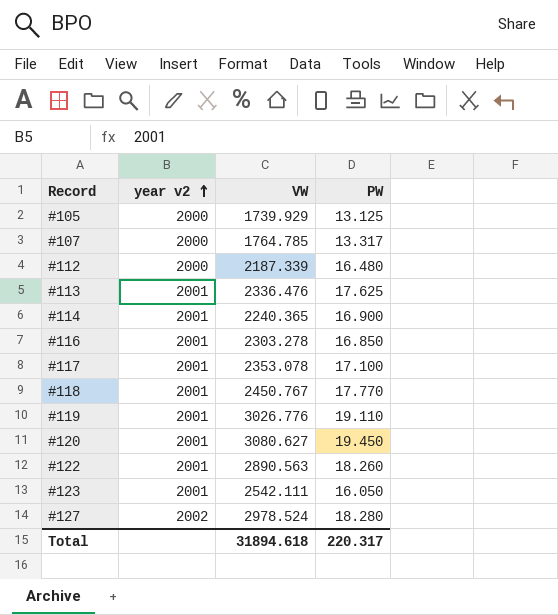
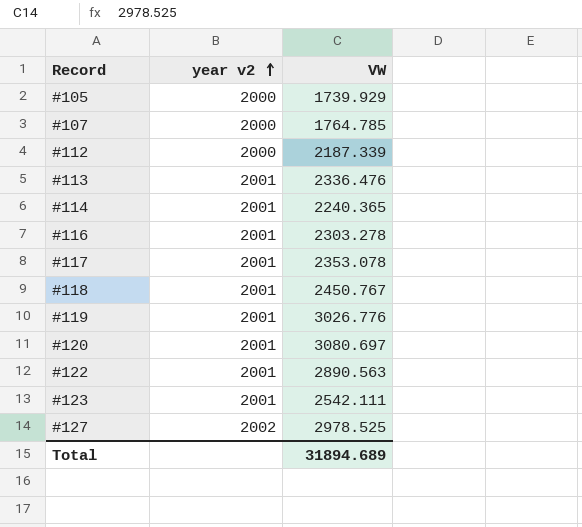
column PW | position: 4 -> none
#120 | VW: 3080.627 -> 3080.697
#127 | VW: 2978.524 -> 2978.525
Total | VW: 31894.618 -> 31894.689

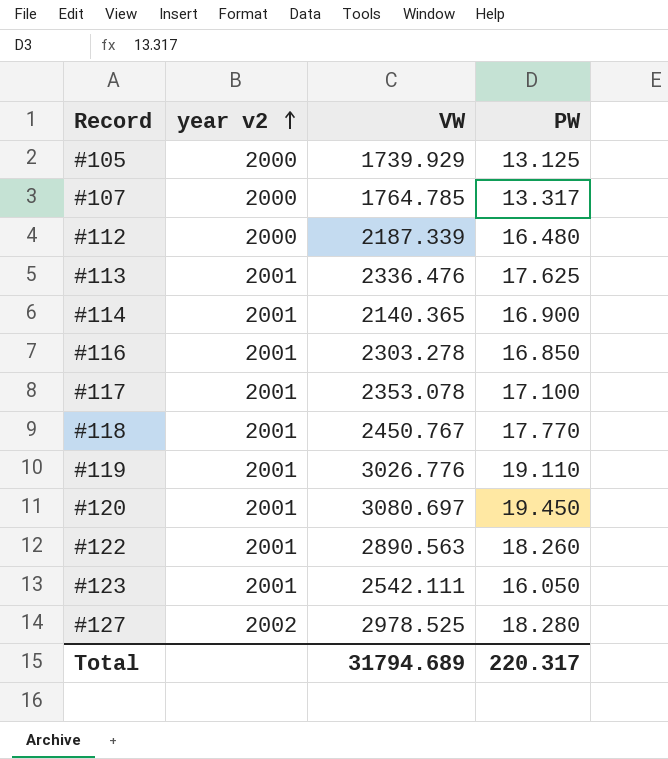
column PW | position: none -> 4
#114 | VW: 2240.365 -> 2140.365
Total | VW: 31894.689 -> 31794.689

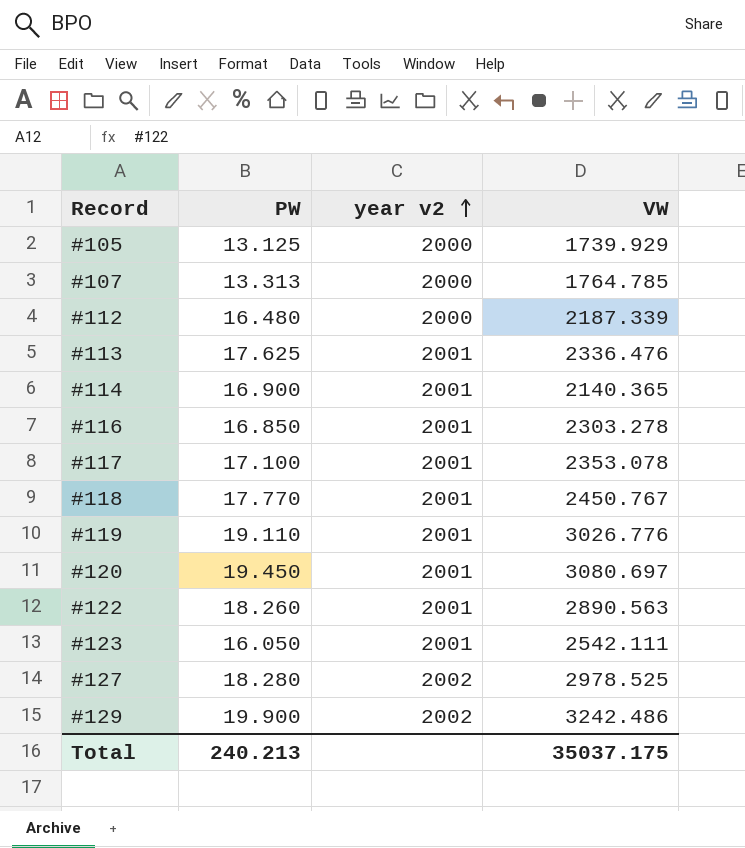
column PW | position: 4 -> 2
#107 | PW: 13.317 -> 13.313
row #129: none -> 19.900 | 2002 | 3242.486
Total | PW: 220.317 -> 240.213
Total | VW: 31794.689 -> 35037.175

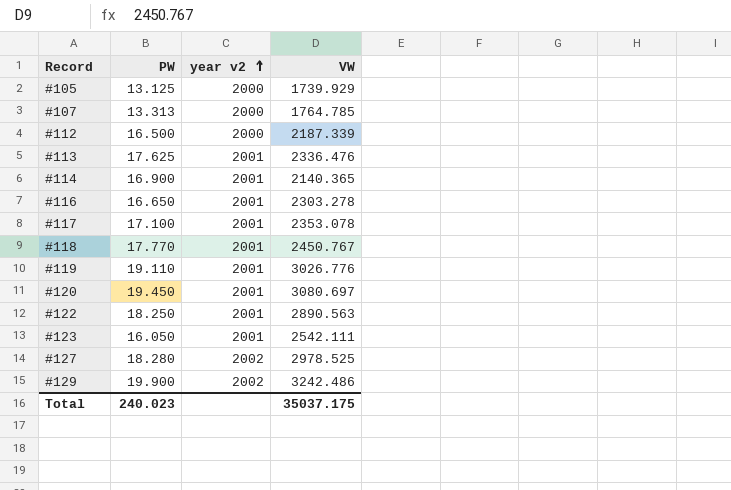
#112 | PW: 16.480 -> 16.500
#116 | PW: 16.850 -> 16.650
#122 | PW: 18.260 -> 18.250
Total | PW: 240.213 -> 240.023

